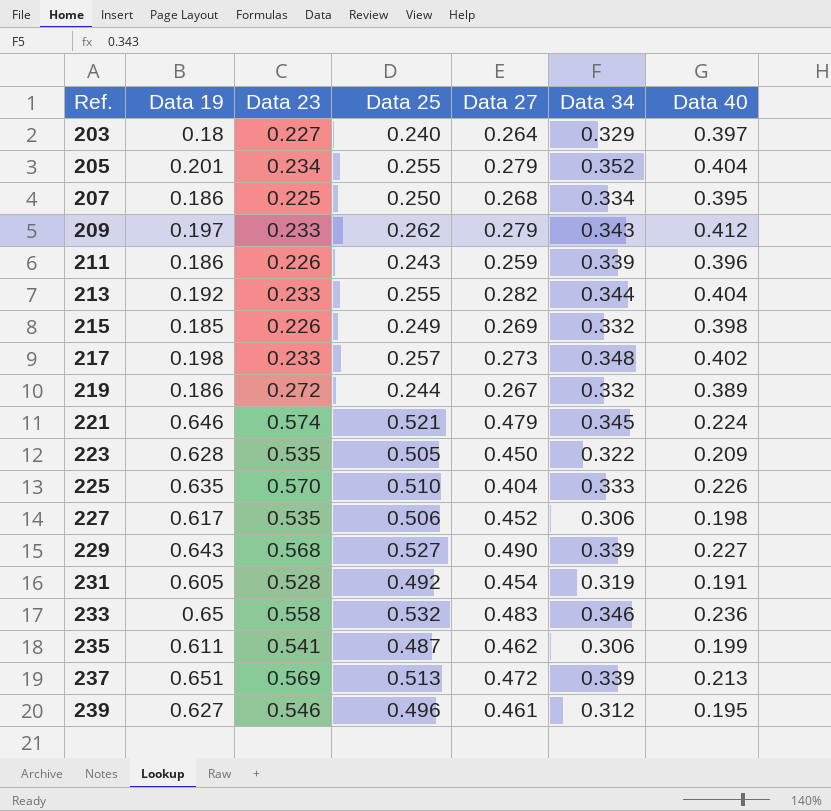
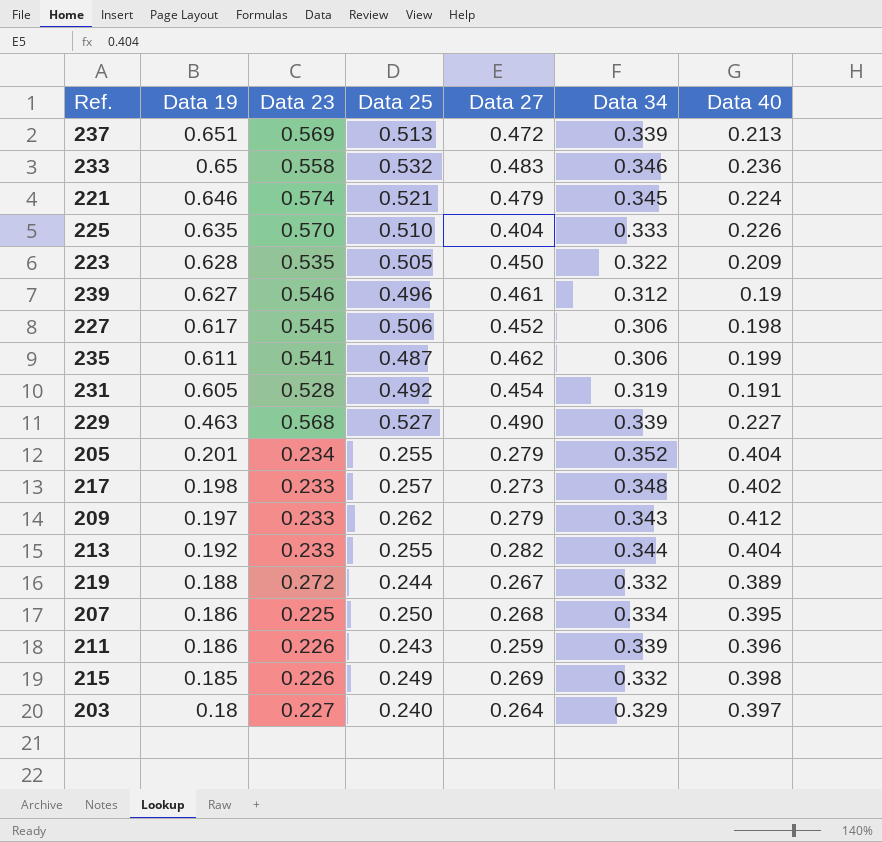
row order: Ref. ascending -> Data 19 descending
239 | Data 40: 0.195 -> 0.19
227 | Data 23: 0.535 -> 0.545
229 | Data 19: 0.643 -> 0.463
219 | Data 19: 0.186 -> 0.188

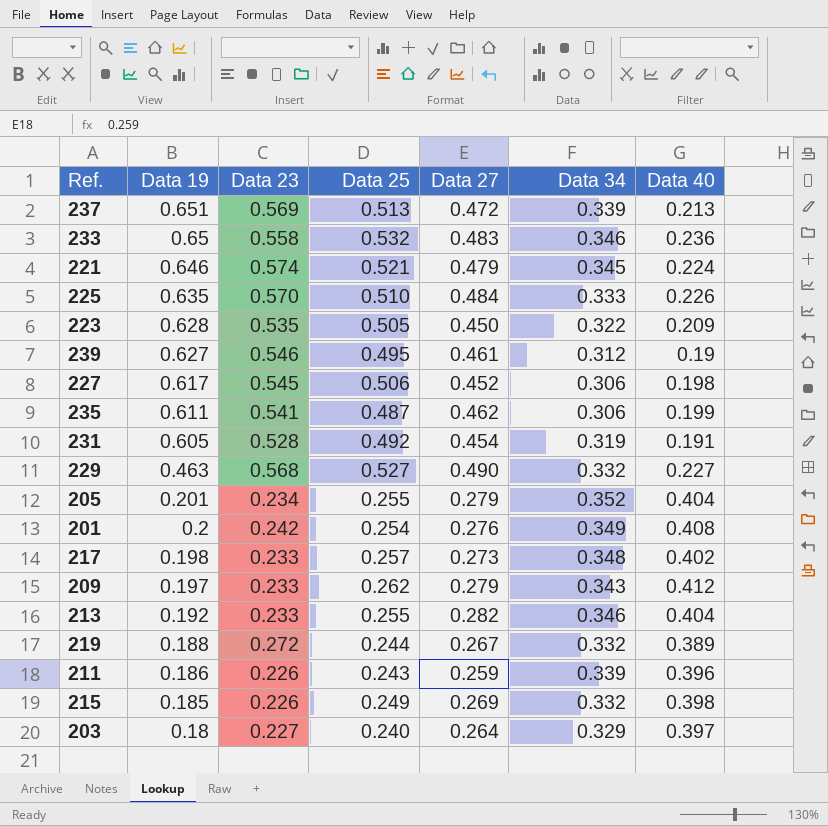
row 207: 0.186 | 0.225 | 0.250 | 0.268 | 0.334 | 0.395 -> none
225 | Data 27: 0.404 -> 0.484
239 | Data 25: 0.496 -> 0.495
229 | Data 34: 0.339 -> 0.332
row 201: none -> 0.2 | 0.242 | 0.254 | 0.276 | 0.349 | 0.408
213 | Data 34: 0.344 -> 0.346

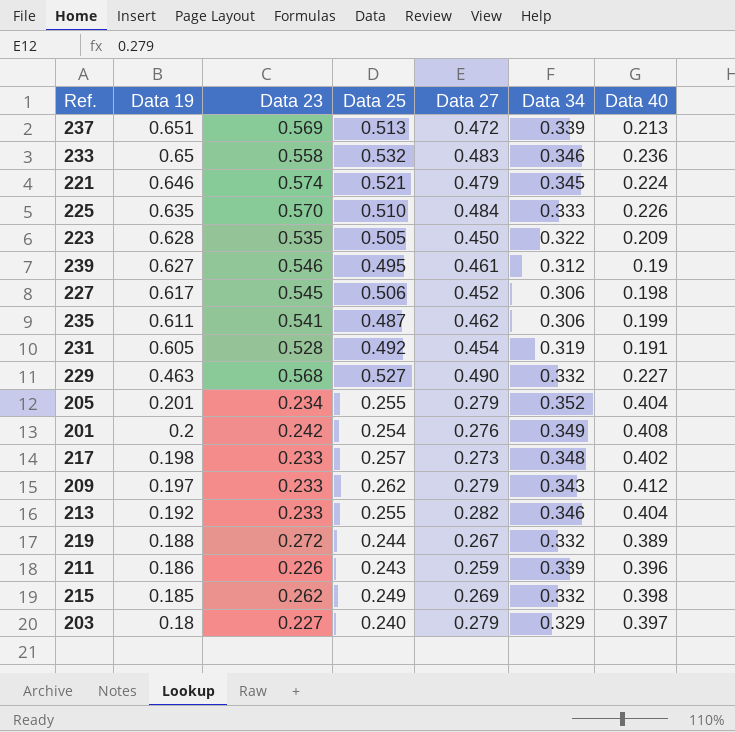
215 | Data 23: 0.226 -> 0.262
203 | Data 27: 0.264 -> 0.279

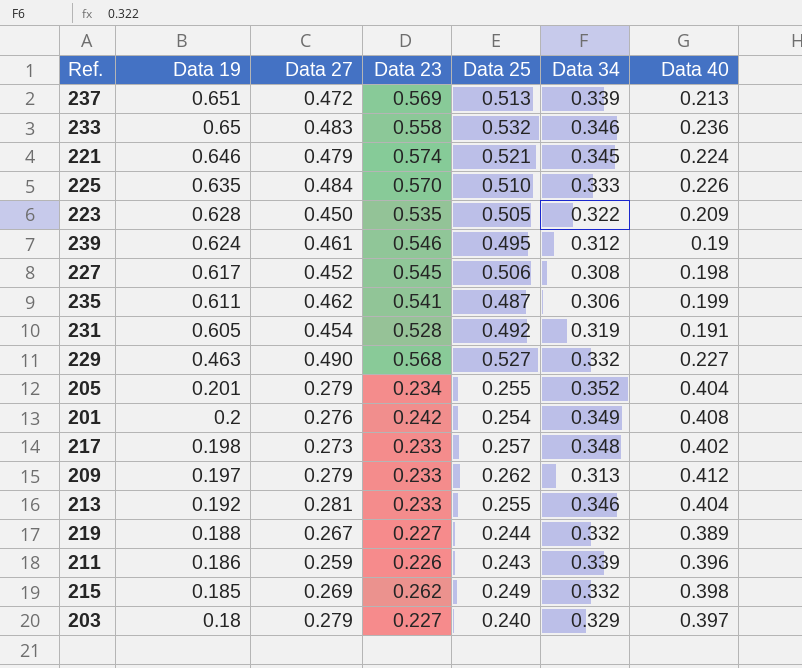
column Data 27 | position: 5 -> 3
239 | Data 19: 0.627 -> 0.624
227 | Data 34: 0.306 -> 0.308
209 | Data 34: 0.343 -> 0.313
213 | Data 27: 0.282 -> 0.281
219 | Data 23: 0.272 -> 0.227

